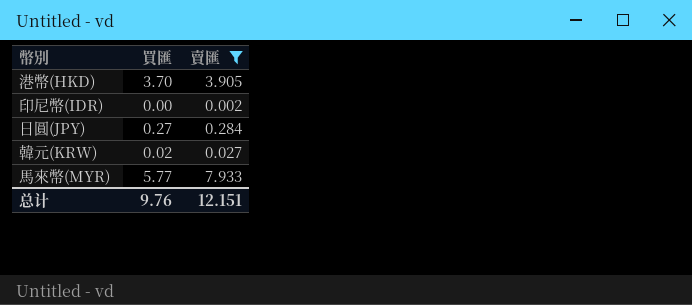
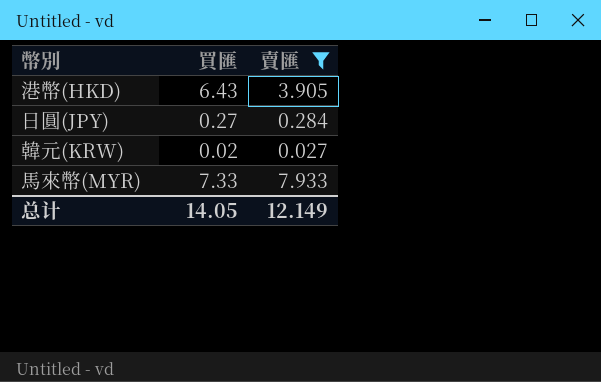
row 印尼幣(IDR): 0.00 | 0.002 -> none
港幣(HKD) | 買匯: 3.70 -> 6.43
馬來幣(MYR) | 買匯: 5.77 -> 7.33
总计 | 買匯: 9.76 -> 14.05
总计 | 賣匯: 12.151 -> 12.149

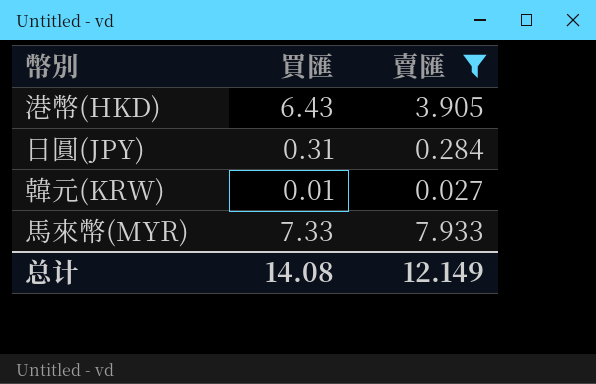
日圓(JPY) | 買匯: 0.27 -> 0.31
韓元(KRW) | 買匯: 0.02 -> 0.01
总计 | 買匯: 14.05 -> 14.08

